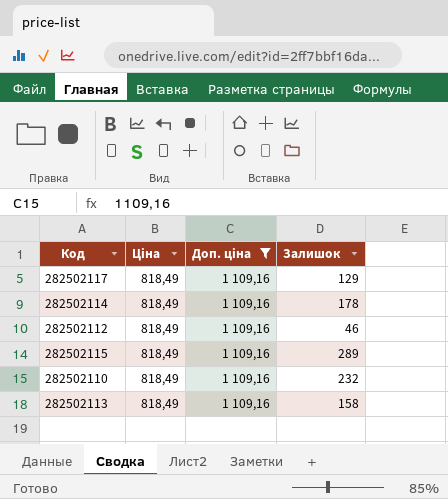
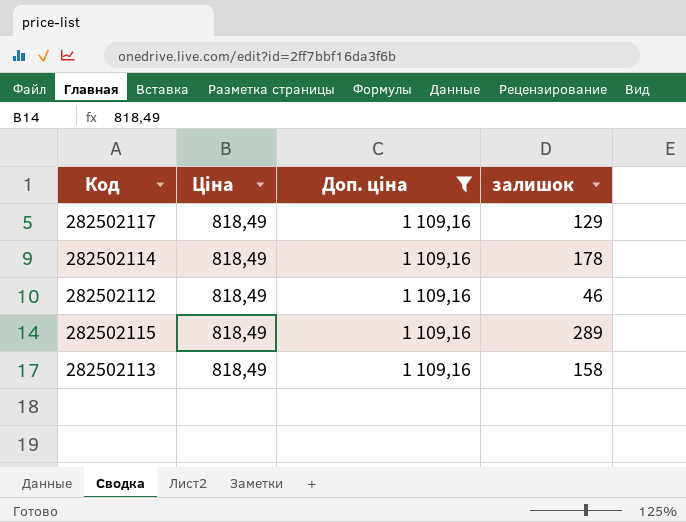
column name: Залишок -> залишок
row 282502110: 818,49 | 1 109,16 | 232 -> none

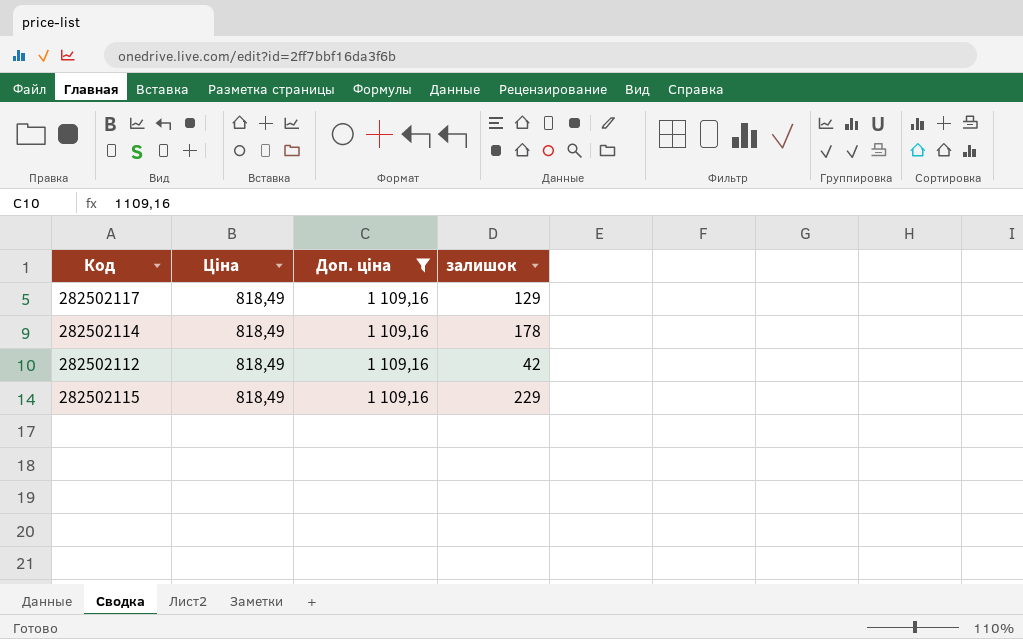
row 282502113: 818,49 | 1 109,16 | 158 -> none
282502112 | залишок: 46 -> 42
282502115 | залишок: 289 -> 229

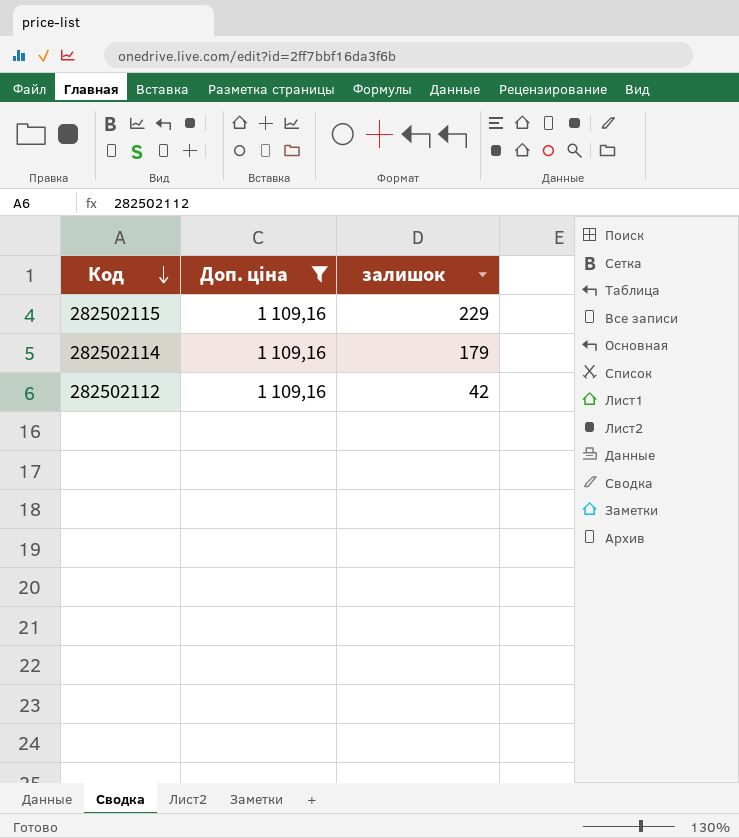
row order: none -> Код descending
column Ціна | position: 2 -> none
row 282502117: 818,49 | 1 109,16 | 129 -> none
282502114 | залишок: 178 -> 179

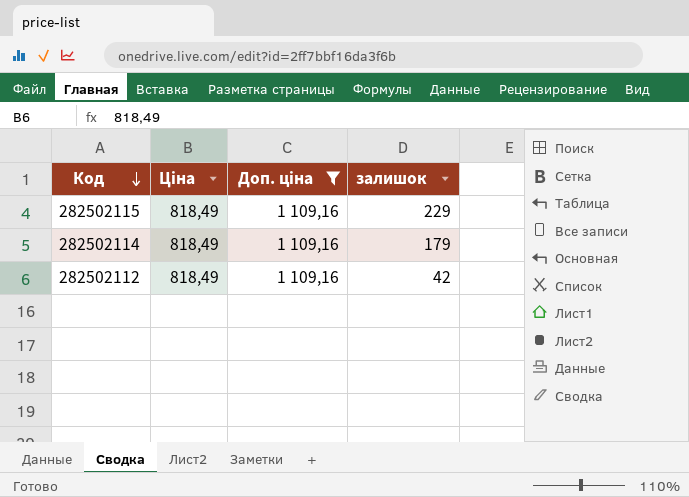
column Ціна | position: none -> 2

